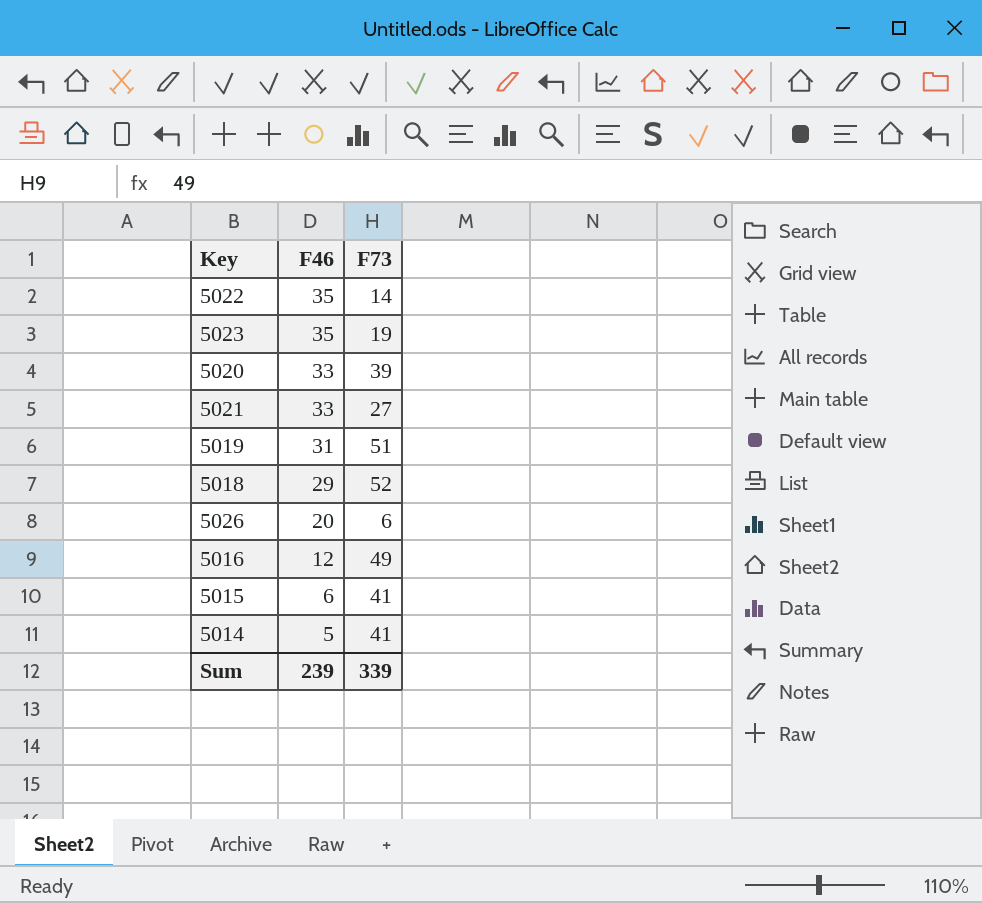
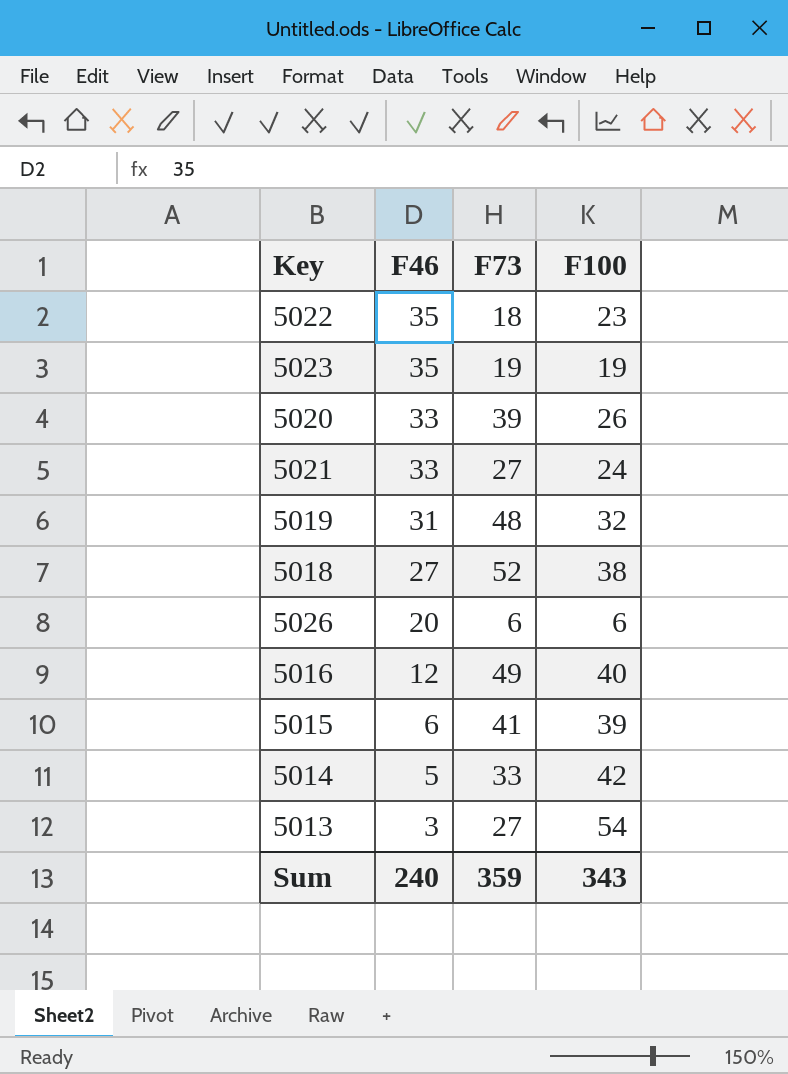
column F100 | position: none -> 4
5022 | F73: 14 -> 18
5019 | F73: 51 -> 48
5018 | F46: 29 -> 27
5014 | F73: 41 -> 33
row 5013: none -> 3 | 27 | 54
Sum | F46: 239 -> 240
Sum | F73: 339 -> 359

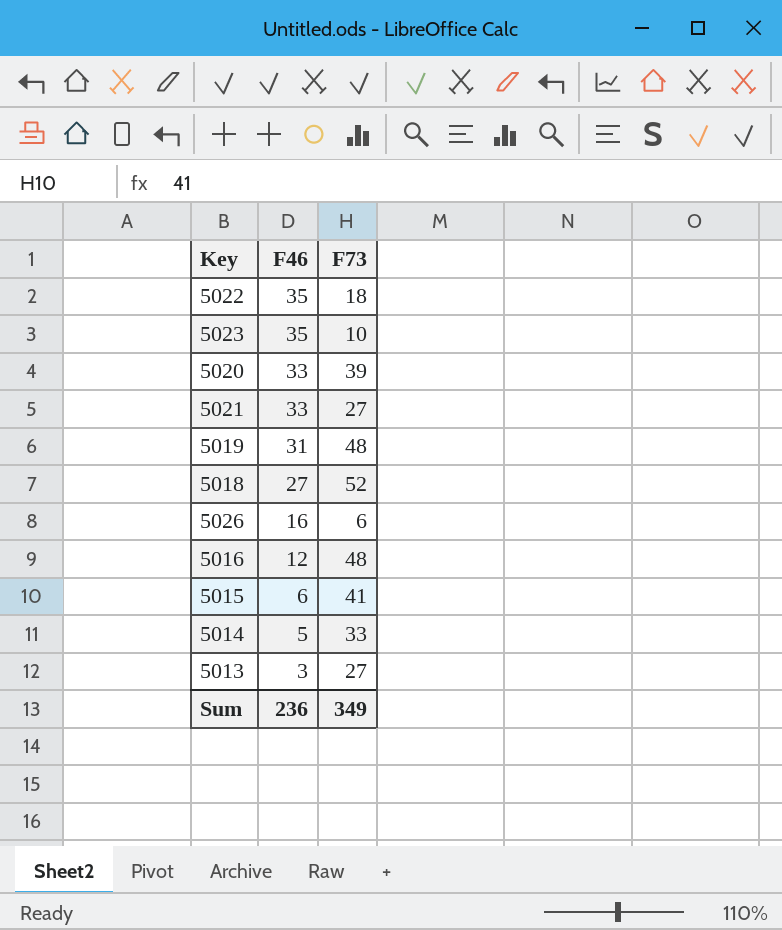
column F100 | position: 4 -> none
5023 | F73: 19 -> 10
5026 | F46: 20 -> 16
5016 | F73: 49 -> 48
Sum | F46: 240 -> 236
Sum | F73: 359 -> 349

